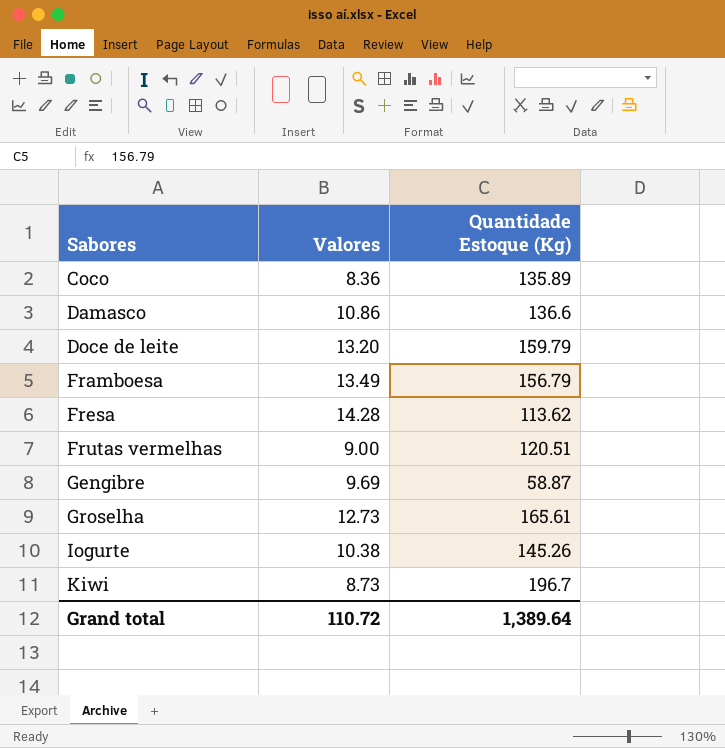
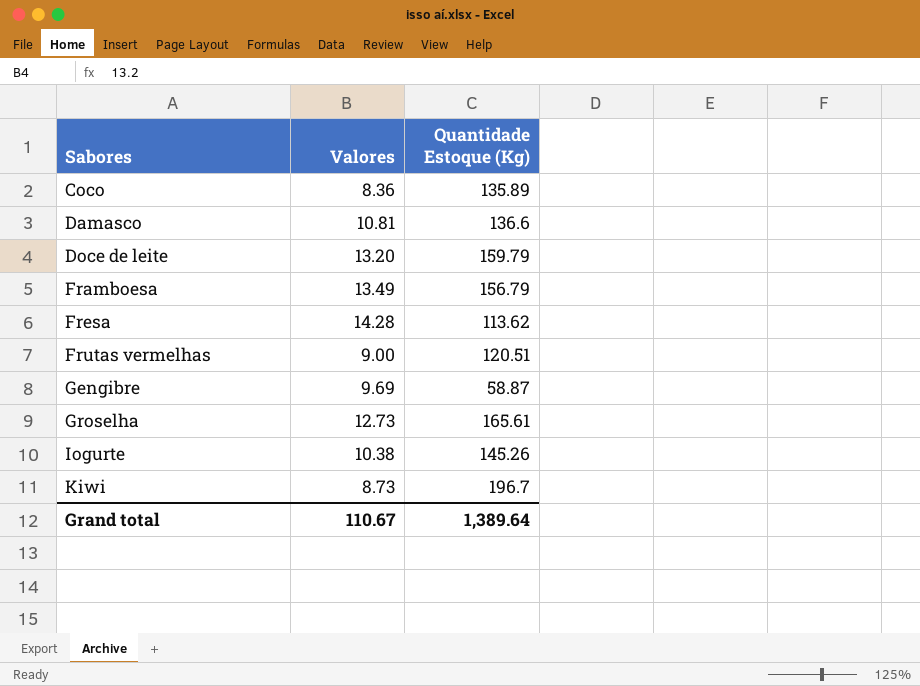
Damasco | Valores: 10.86 -> 10.81
Grand total | Valores: 110.72 -> 110.67

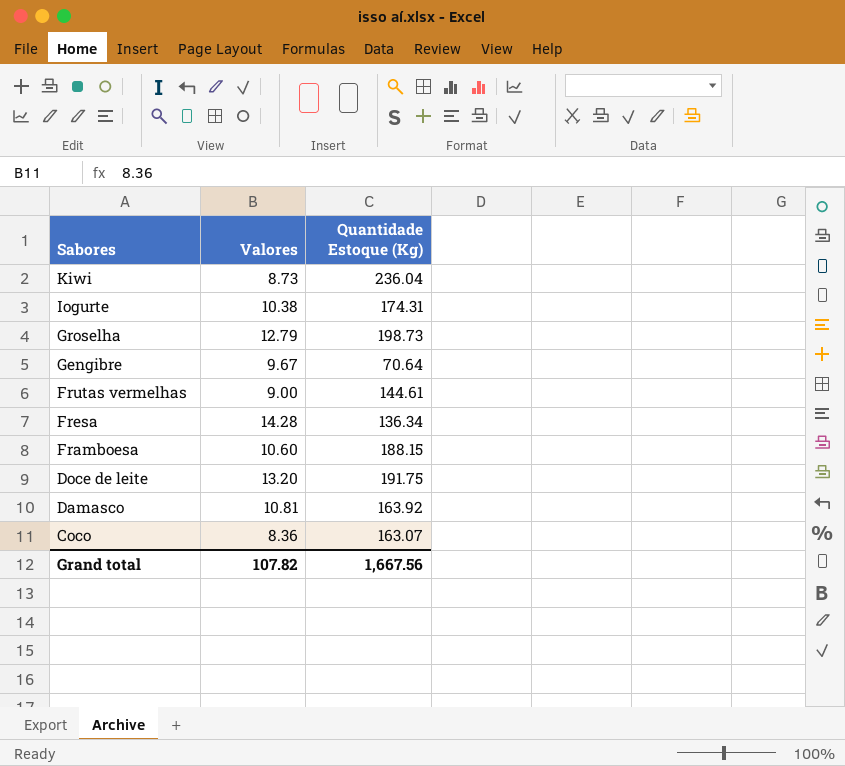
row order: Sabores ascending -> Sabores descending
Kiwi | Quantidade Estoque (Kg): 196.7 -> 236.04
Iogurte | Quantidade Estoque (Kg): 145.26 -> 174.31
Groselha | Valores: 12.73 -> 12.79
Groselha | Quantidade Estoque (Kg): 165.61 -> 198.73
Gengibre | Valores: 9.69 -> 9.67
Gengibre | Quantidade Estoque (Kg): 58.87 -> 70.64
Frutas vermelhas | Quantidade Estoque (Kg): 120.51 -> 144.61
Fresa | Quantidade Estoque (Kg): 113.62 -> 136.34
Framboesa | Valores: 13.49 -> 10.60
Framboesa | Quantidade Estoque (Kg): 156.79 -> 188.15
Doce de leite | Quantidade Estoque (Kg): 159.79 -> 191.75
Damasco | Quantidade Estoque (Kg): 136.6 -> 163.92
Coco | Quantidade Estoque (Kg): 135.89 -> 163.07
Grand total | Valores: 110.67 -> 107.82
Grand total | Quantidade Estoque (Kg): 1,389.64 -> 1,667.56

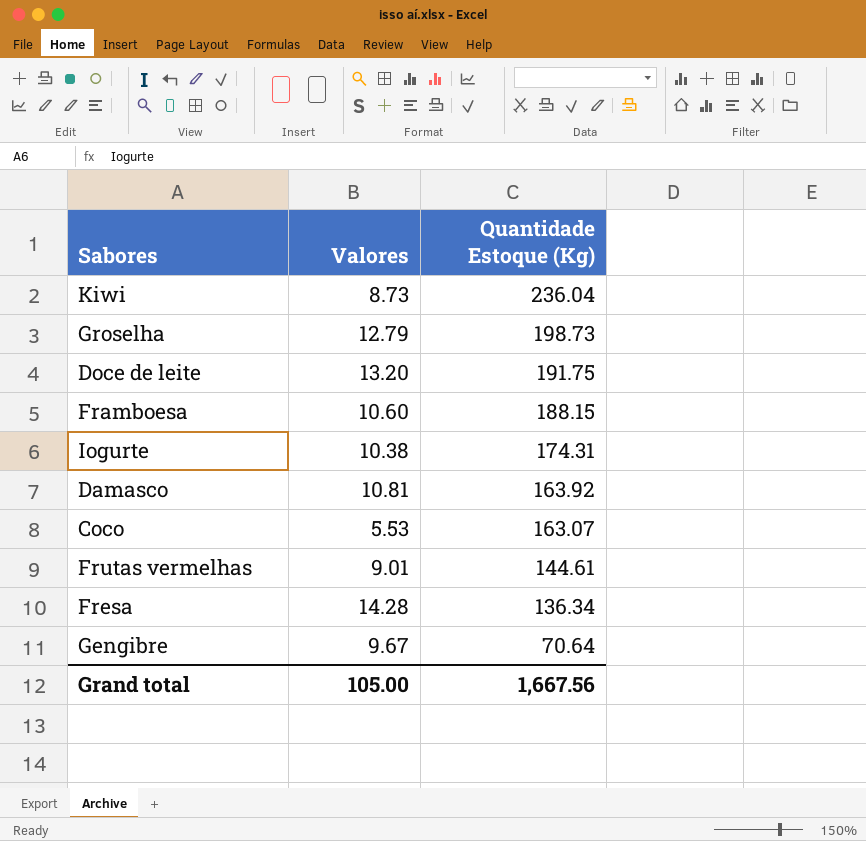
row order: Sabores descending -> Quantidade Estoque (Kg) descending
Coco | Valores: 8.36 -> 5.53
Frutas vermelhas | Valores: 9.00 -> 9.01
Grand total | Valores: 107.82 -> 105.00

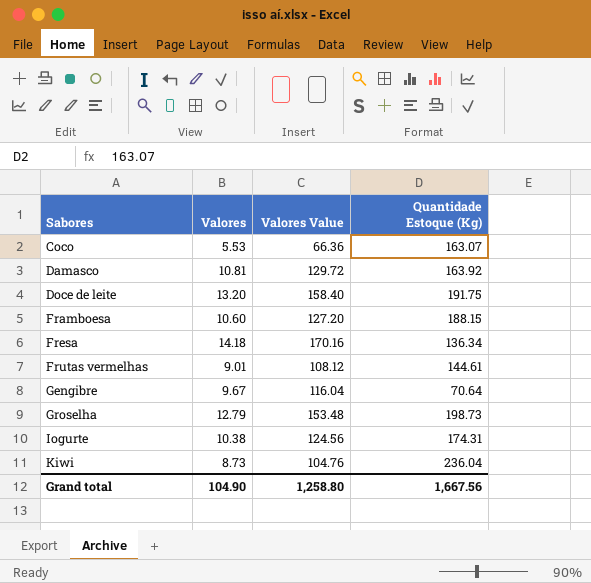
row order: Quantidade Estoque (Kg) descending -> Sabores ascending
column Valores Value | formula: none -> [Valores] * 12
Fresa | Valores: 14.28 -> 14.18
Grand total | Valores: 105.00 -> 104.90

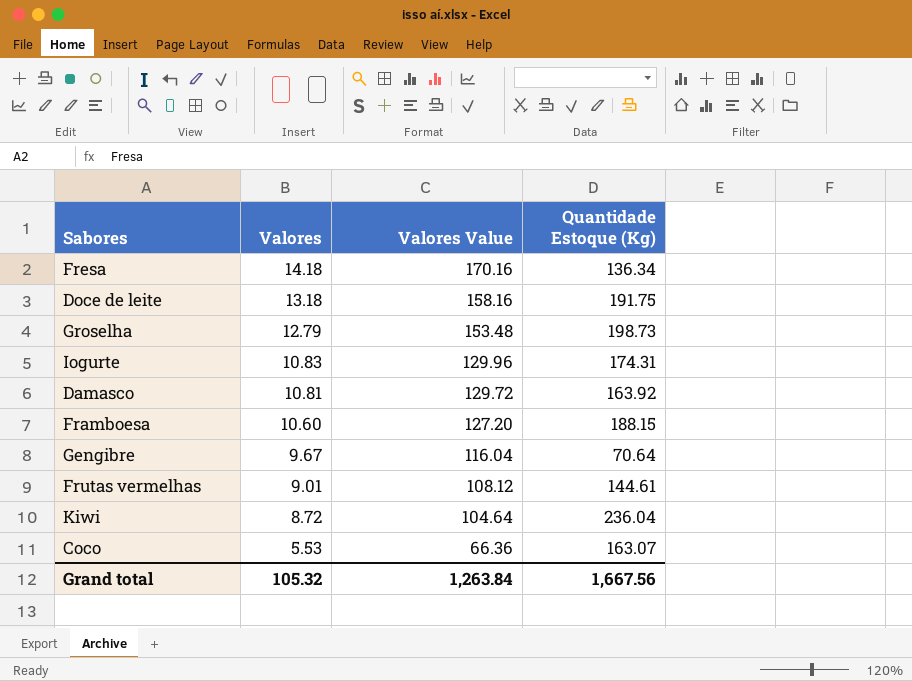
row order: Sabores ascending -> Valores descending
Doce de leite | Valores: 13.20 -> 13.18
Doce de leite | Valores Value: 158.40 -> 158.16
Iogurte | Valores: 10.38 -> 10.83
Iogurte | Valores Value: 124.56 -> 129.96
Kiwi | Valores: 8.73 -> 8.72
Kiwi | Valores Value: 104.76 -> 104.64
Grand total | Valores: 104.90 -> 105.32
Grand total | Valores Value: 1,258.80 -> 1,263.84

